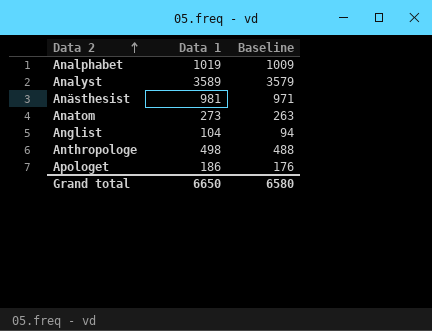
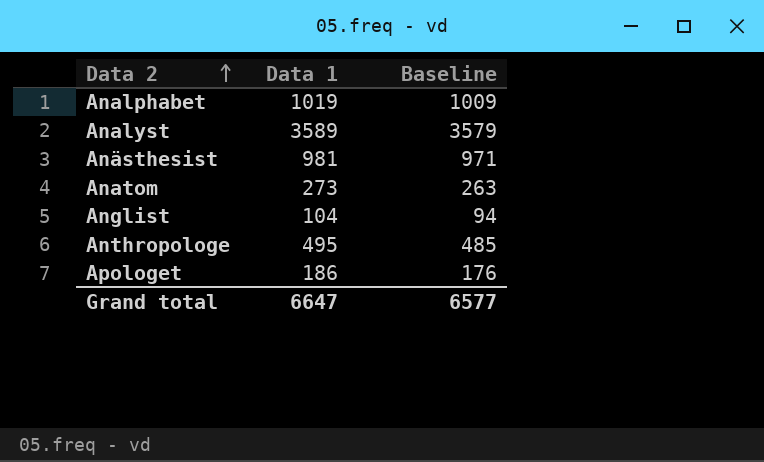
Anthropologe | Data 1: 498 -> 495
Anthropologe | Baseline: 488 -> 485
Grand total | Data 1: 6650 -> 6647
Grand total | Baseline: 6580 -> 6577

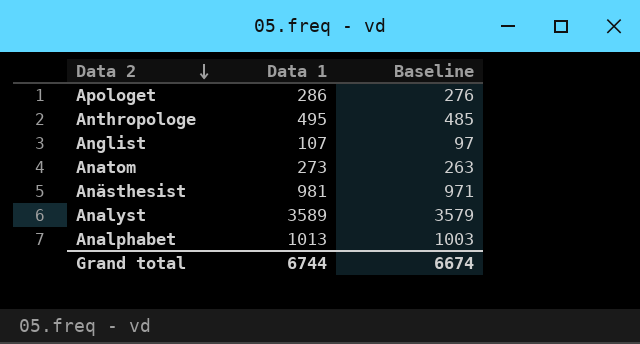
row order: Data 2 ascending -> Data 2 descending
Apologet | Data 1: 186 -> 286
Apologet | Baseline: 176 -> 276
Anglist | Data 1: 104 -> 107
Anglist | Baseline: 94 -> 97
Analphabet | Data 1: 1019 -> 1013
Analphabet | Baseline: 1009 -> 1003
Grand total | Data 1: 6647 -> 6744
Grand total | Baseline: 6577 -> 6674

